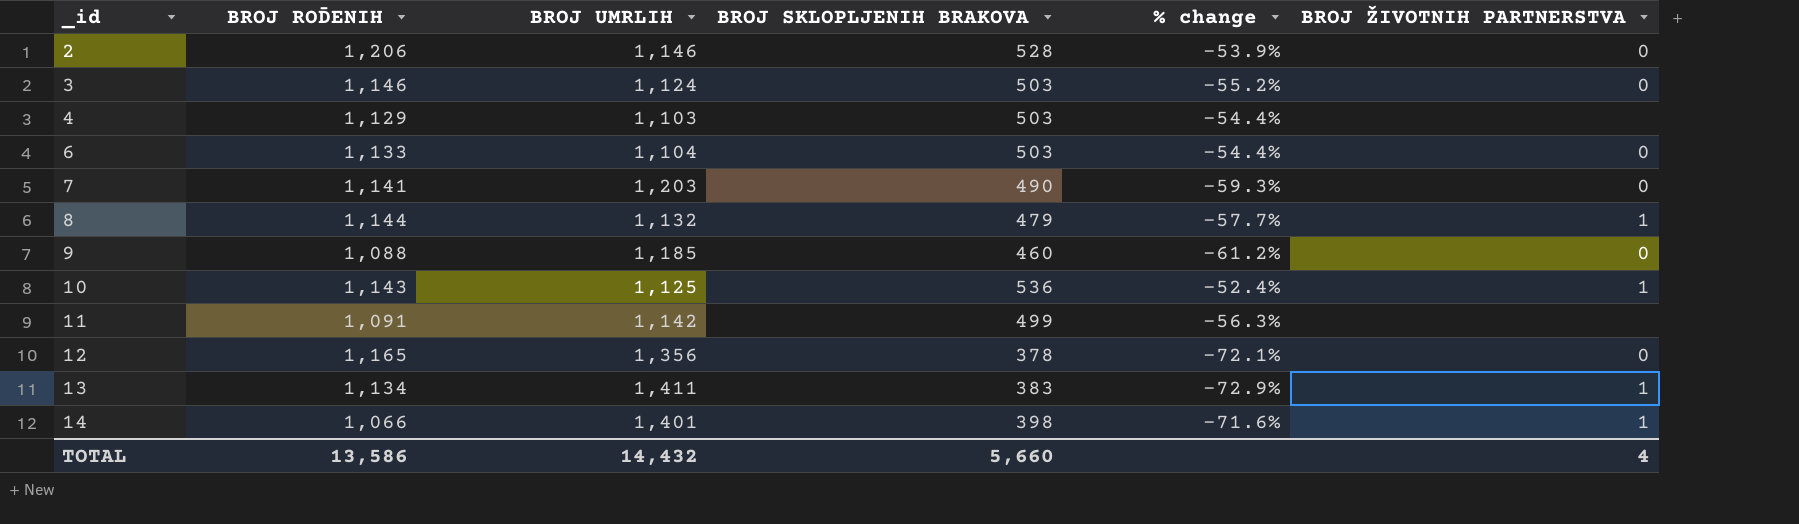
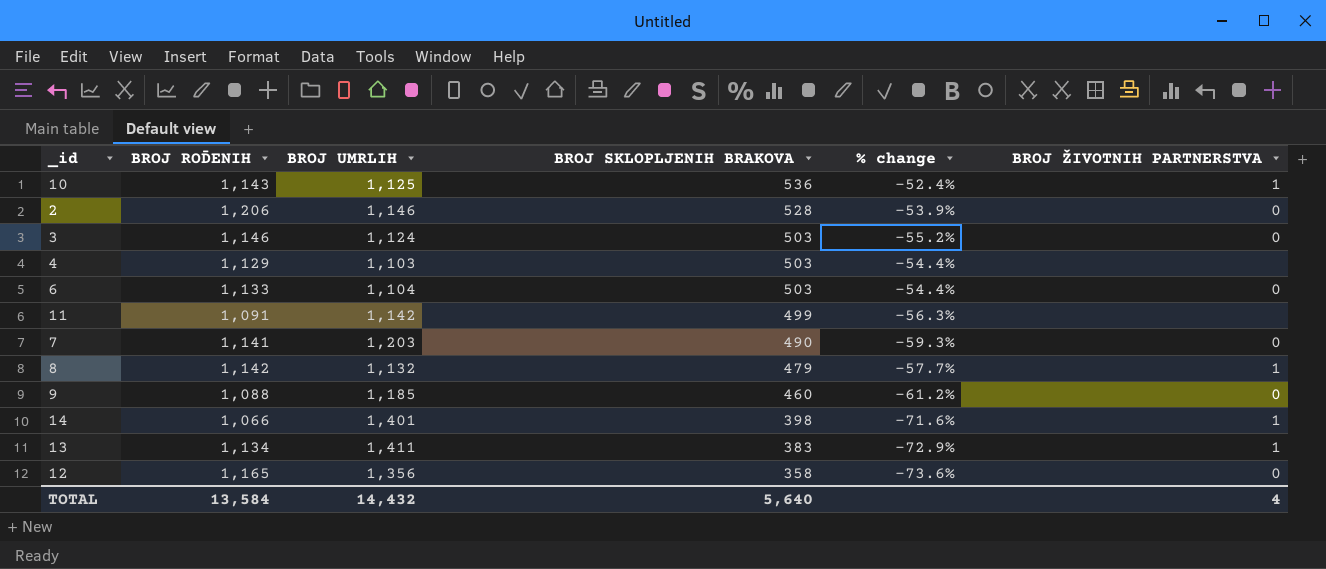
row order: _id ascending -> BROJ SKLOPLJENIH BRAKOVA descending
8 | BROJ ROĐENIH: 1,144 -> 1,142
12 | BROJ SKLOPLJENIH BRAKOVA: 378 -> 358
12 | % change: -72.1% -> -73.6%
TOTAL | BROJ ROĐENIH: 13,586 -> 13,584
TOTAL | BROJ SKLOPLJENIH BRAKOVA: 5,660 -> 5,640

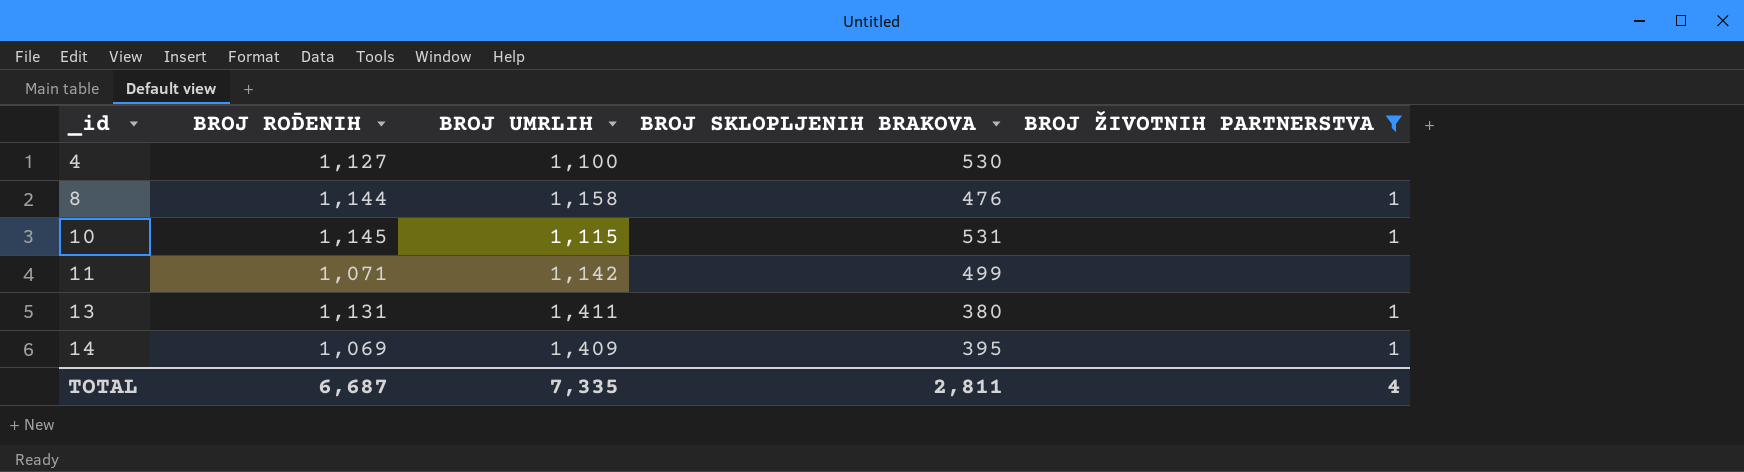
filter: none -> BROJ ŽIVOTNIH PARTNERSTVA != 0
row order: BROJ SKLOPLJENIH BRAKOVA descending -> _id ascending
column % change | formula: ([BROJ SKLOPLJENIH BRAKOVA] - [BROJ UMRLIH]) / [BROJ UMRLIH] -> none
4 | BROJ ROĐENIH: 1,129 -> 1,127
4 | BROJ UMRLIH: 1,103 -> 1,100
4 | BROJ SKLOPLJENIH BRAKOVA: 503 -> 530
8 | BROJ ROĐENIH: 1,142 -> 1,144
8 | BROJ UMRLIH: 1,132 -> 1,158
8 | BROJ SKLOPLJENIH BRAKOVA: 479 -> 476
10 | BROJ ROĐENIH: 1,143 -> 1,145
10 | BROJ UMRLIH: 1,125 -> 1,115
10 | BROJ SKLOPLJENIH BRAKOVA: 536 -> 531
11 | BROJ ROĐENIH: 1,091 -> 1,071
13 | BROJ ROĐENIH: 1,134 -> 1,131
13 | BROJ SKLOPLJENIH BRAKOVA: 383 -> 380
14 | BROJ ROĐENIH: 1,066 -> 1,069
14 | BROJ UMRLIH: 1,401 -> 1,409
14 | BROJ SKLOPLJENIH BRAKOVA: 398 -> 395
TOTAL | BROJ ROĐENIH: 13,584 -> 6,687
TOTAL | BROJ UMRLIH: 14,432 -> 7,335
TOTAL | BROJ SKLOPLJENIH BRAKOVA: 5,640 -> 2,811

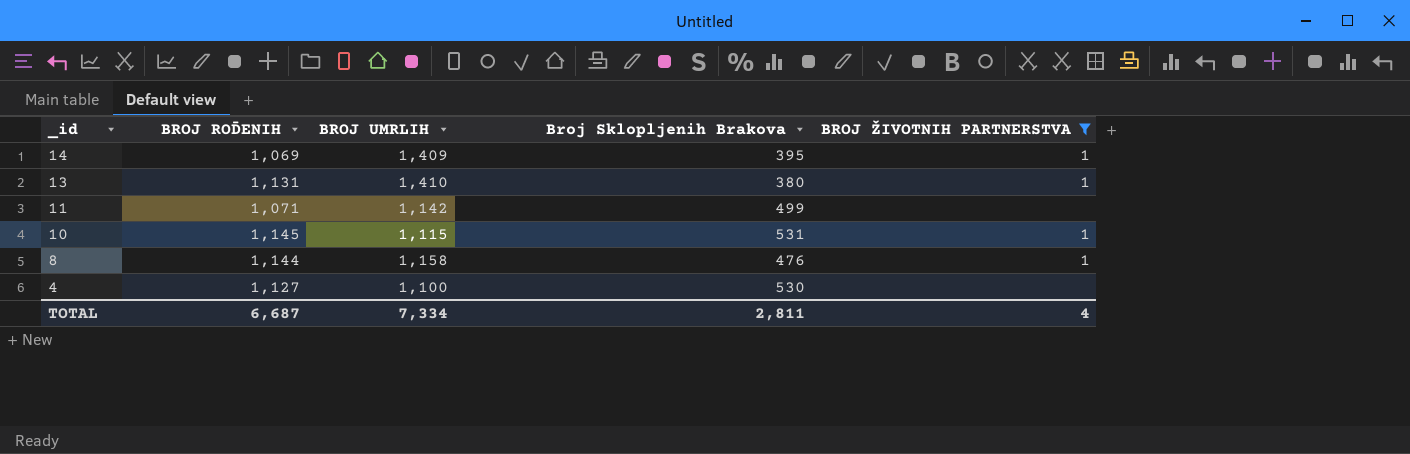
row order: _id ascending -> _id descending
column name: BROJ SKLOPLJENIH BRAKOVA -> Broj Sklopljenih Brakova
13 | BROJ UMRLIH: 1,411 -> 1,410
TOTAL | BROJ UMRLIH: 7,335 -> 7,334

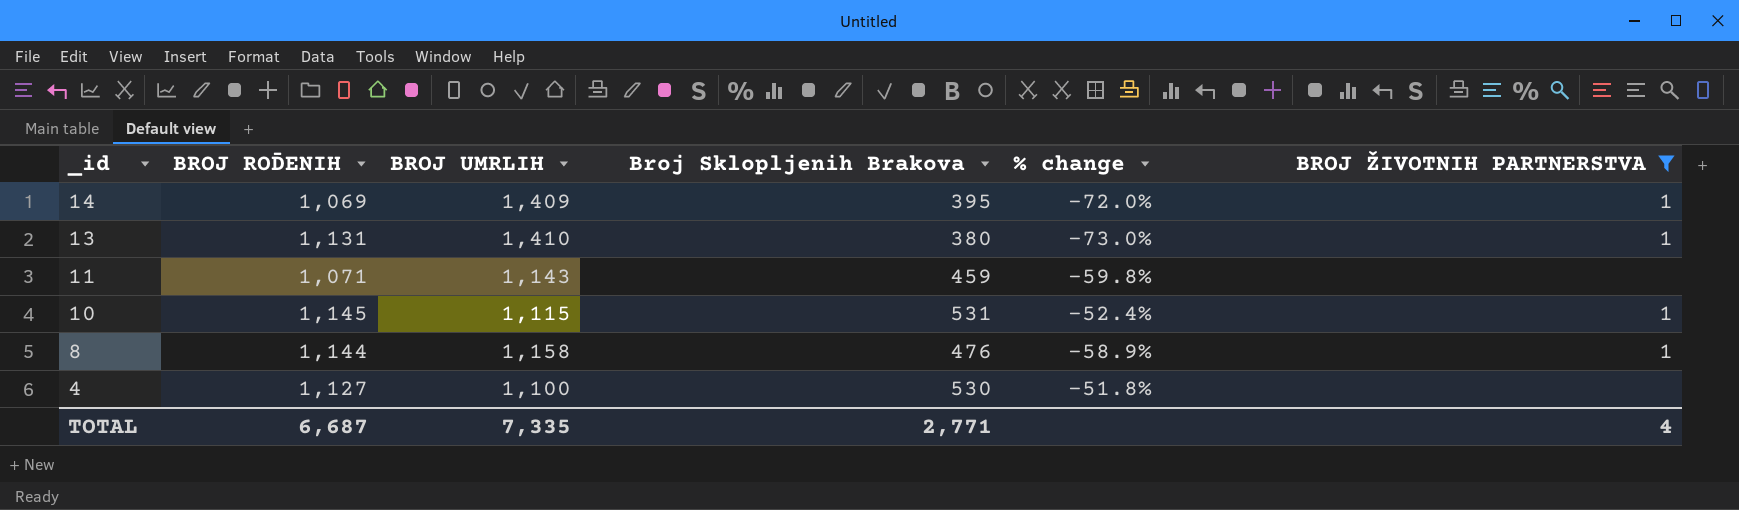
column % change | formula: none -> ([Broj Sklopljenih Brakova] - [BROJ UMRLIH]) / [BROJ UMRLIH]
11 | BROJ UMRLIH: 1,142 -> 1,143
11 | Broj Sklopljenih Brakova: 499 -> 459
TOTAL | BROJ UMRLIH: 7,334 -> 7,335
TOTAL | Broj Sklopljenih Brakova: 2,811 -> 2,771

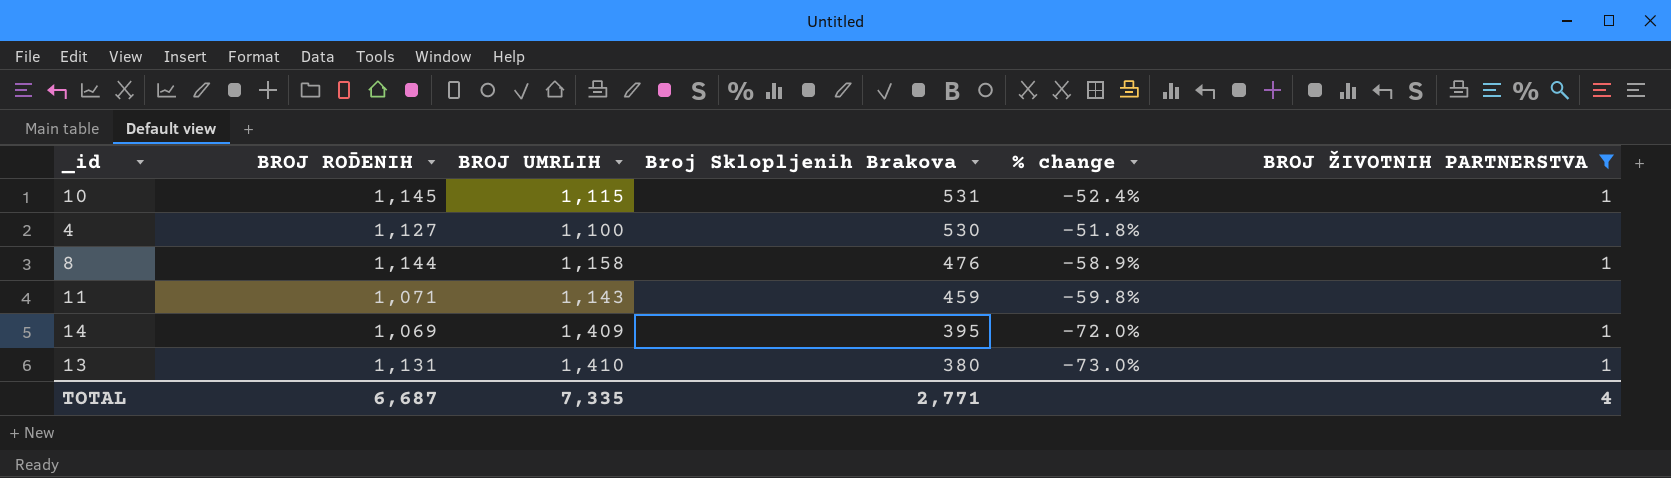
row order: _id descending -> Broj Sklopljenih Brakova descending

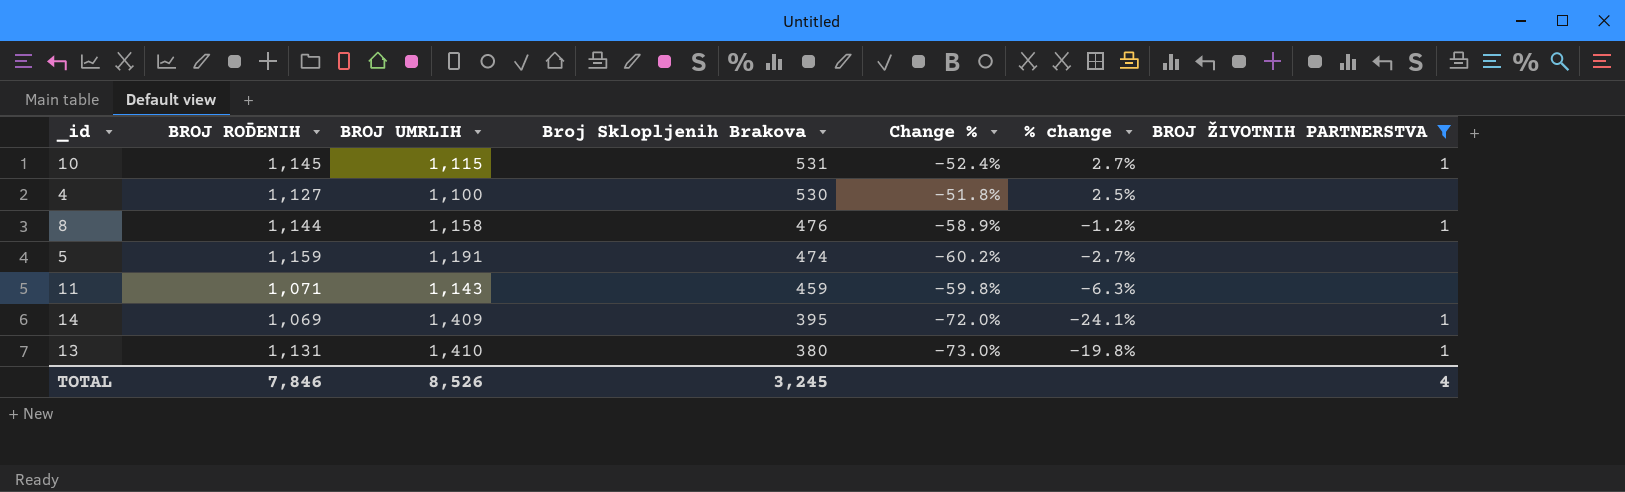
column Change % | formula: none -> ([Broj Sklopljenih Brakova] - [BROJ UMRLIH]) / [BROJ UMRLIH]
column % change | formula: ([Broj Sklopljenih Brakova] - [BROJ UMRLIH]) / [BROJ UMRLIH] -> ([BROJ ROĐENIH] - [BROJ UMRLIH]) / [BROJ UMRLIH]
row 5: none -> 1,159 | 1,191 | 474 | -60.2% | -2.7% | none
TOTAL | BROJ ROĐENIH: 6,687 -> 7,846
TOTAL | BROJ UMRLIH: 7,335 -> 8,526
TOTAL | Broj Sklopljenih Brakova: 2,771 -> 3,245

